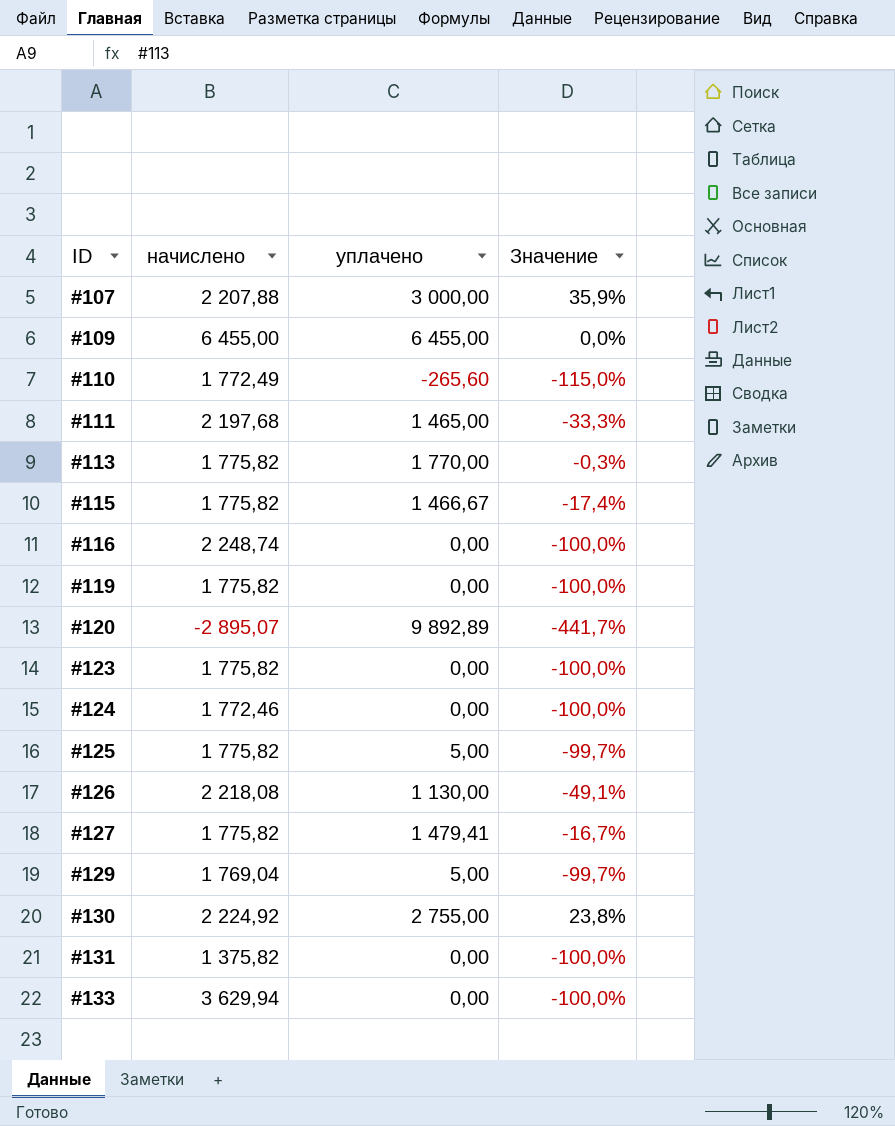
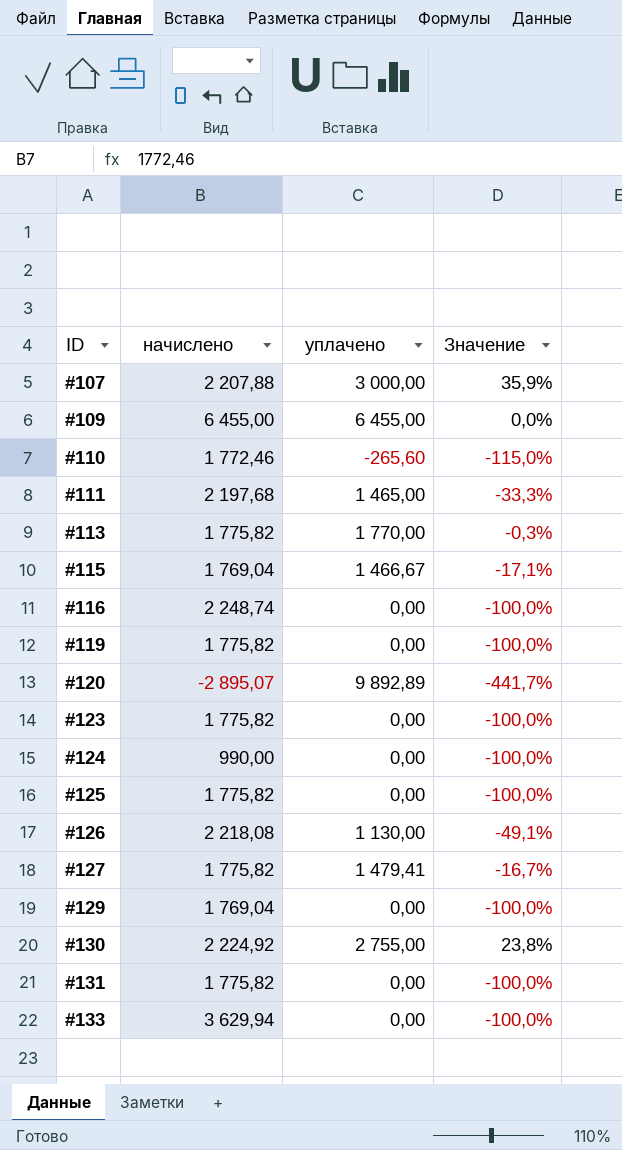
#110 | начислено: 1 772,49 -> 1 772,46
#115 | начислено: 1 775,82 -> 1 769,04
#115 | Значение: -17,4% -> -17,1%
#124 | начислено: 1 772,46 -> 990,00
#125 | уплачено: 5,00 -> 0,00
#125 | Значение: -99,7% -> -100,0%
#129 | уплачено: 5,00 -> 0,00
#129 | Значение: -99,7% -> -100,0%
#131 | начислено: 1 375,82 -> 1 775,82

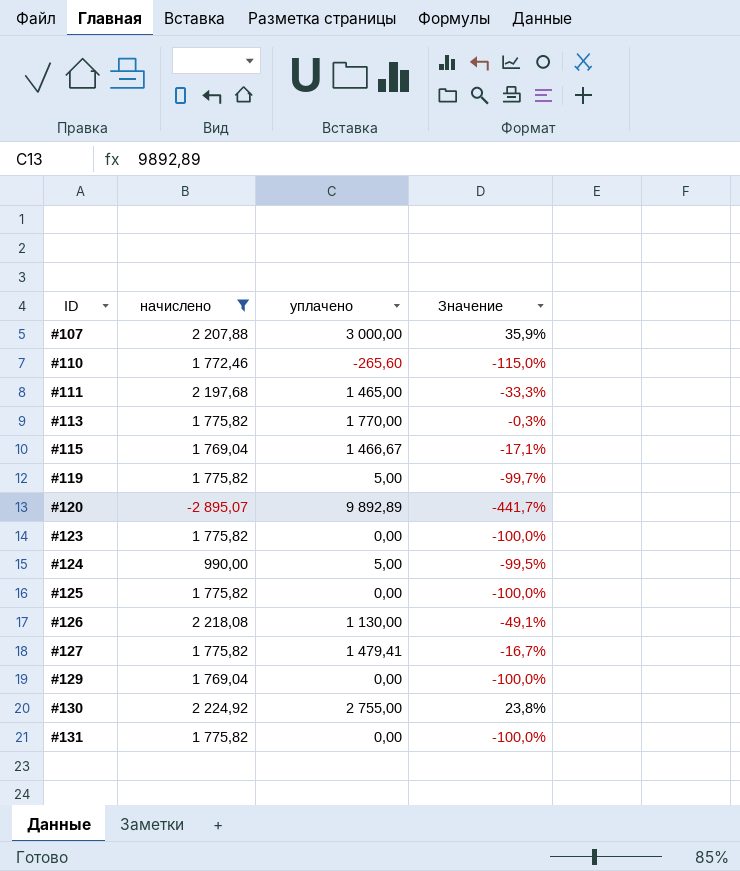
filter: none -> начислено <= 2 224,92
#119 | уплачено: 0,00 -> 5,00
#119 | Значение: -100,0% -> -99,7%
#124 | уплачено: 0,00 -> 5,00
#124 | Значение: -100,0% -> -99,5%

